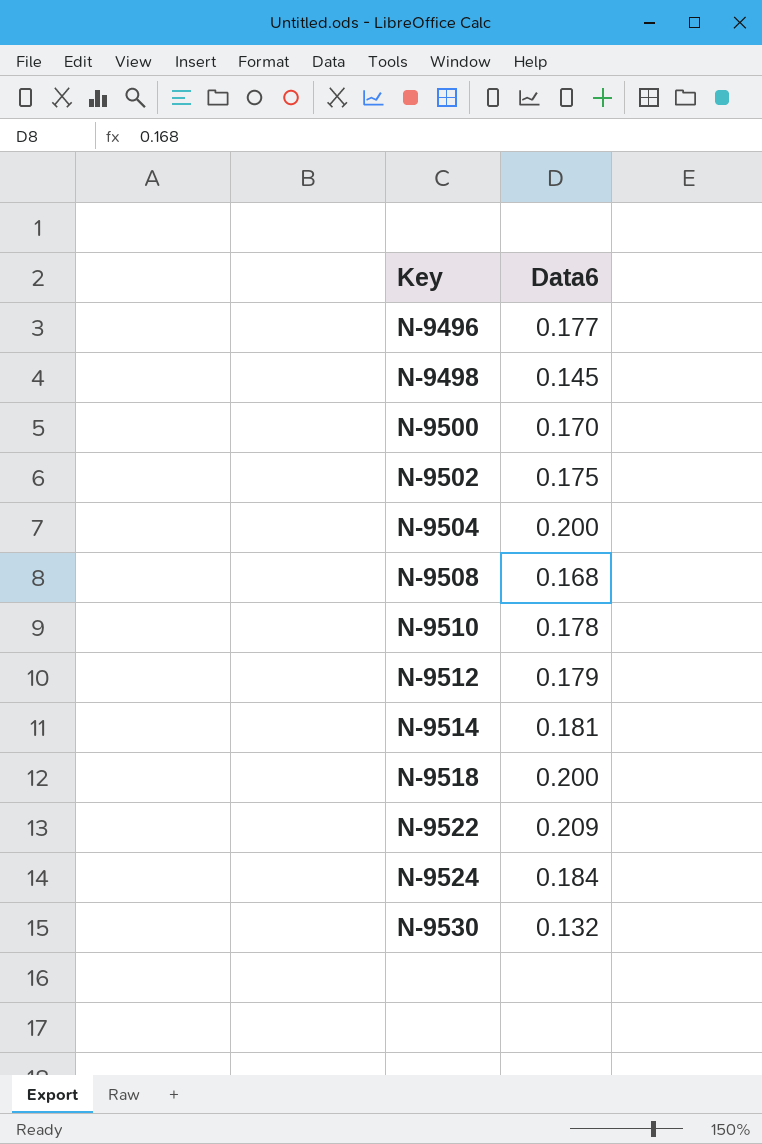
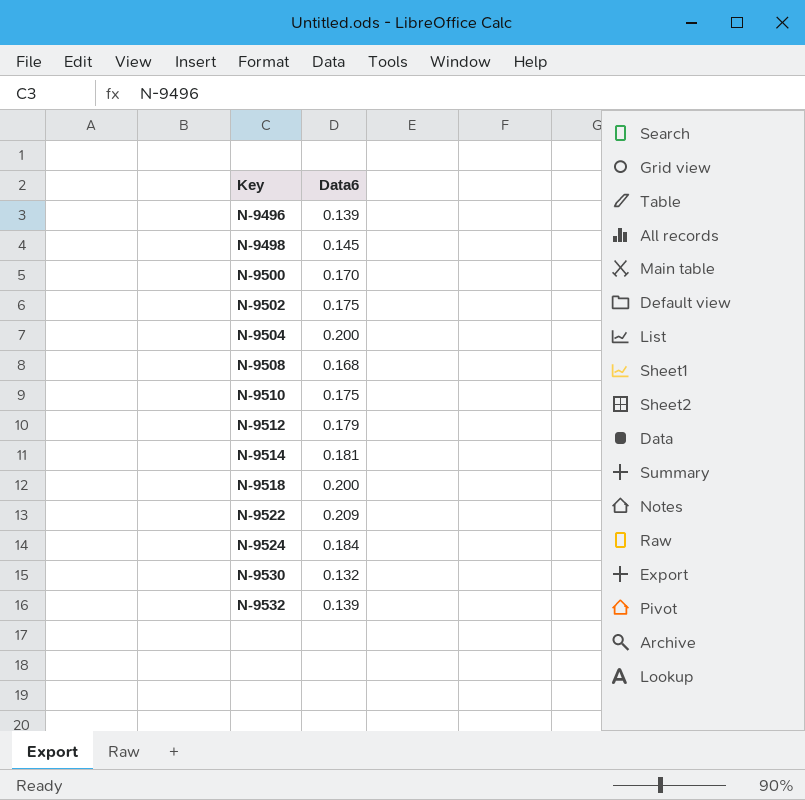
N-9496 | Data6: 0.177 -> 0.139
N-9510 | Data6: 0.178 -> 0.175
row N-9532: none -> 0.139

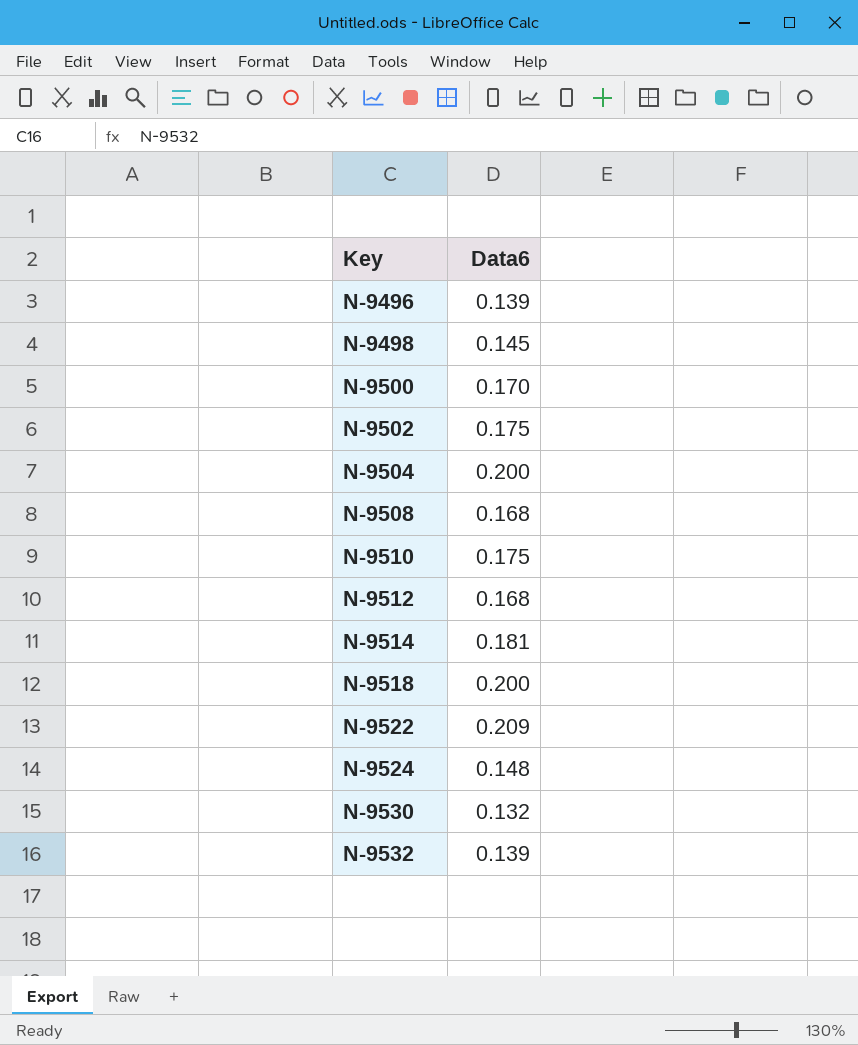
N-9512 | Data6: 0.179 -> 0.168
N-9524 | Data6: 0.184 -> 0.148

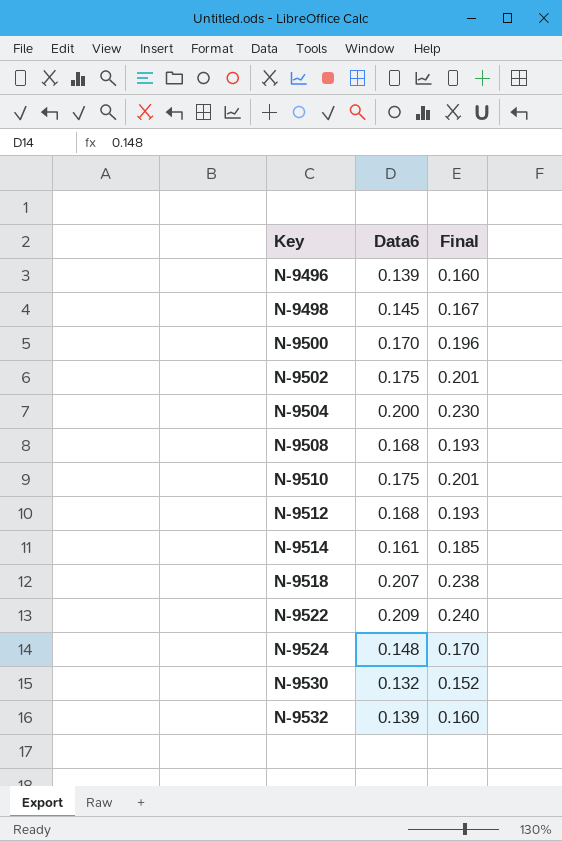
column Final | formula: none -> [Data6] * 1.15
N-9514 | Data6: 0.181 -> 0.161
N-9518 | Data6: 0.200 -> 0.207

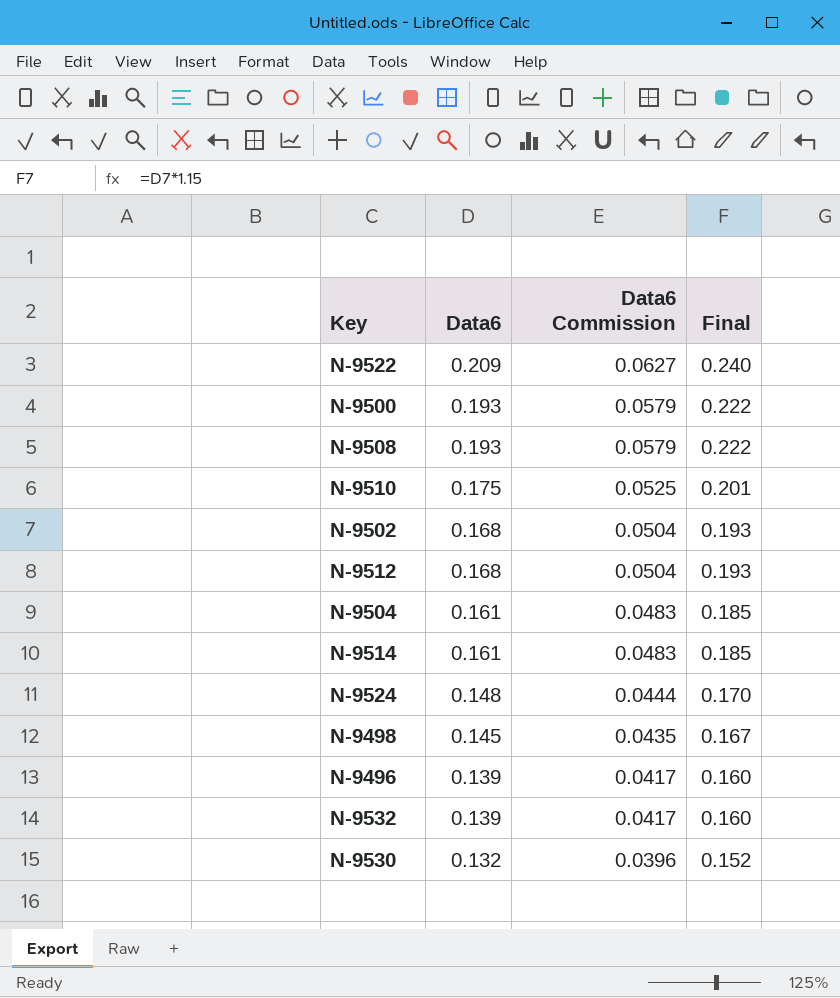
row order: Key ascending -> Data6 descending
column Data6 Commission | formula: none -> [Data6] * 0.3
row N-9518: 0.207 | 0.238 -> none
N-9500 | Data6: 0.170 -> 0.193
N-9500 | Final: 0.196 -> 0.222
N-9508 | Data6: 0.168 -> 0.193
N-9508 | Final: 0.193 -> 0.222
N-9502 | Data6: 0.175 -> 0.168
N-9502 | Final: 0.201 -> 0.193
N-9504 | Data6: 0.200 -> 0.161
N-9504 | Final: 0.230 -> 0.185

